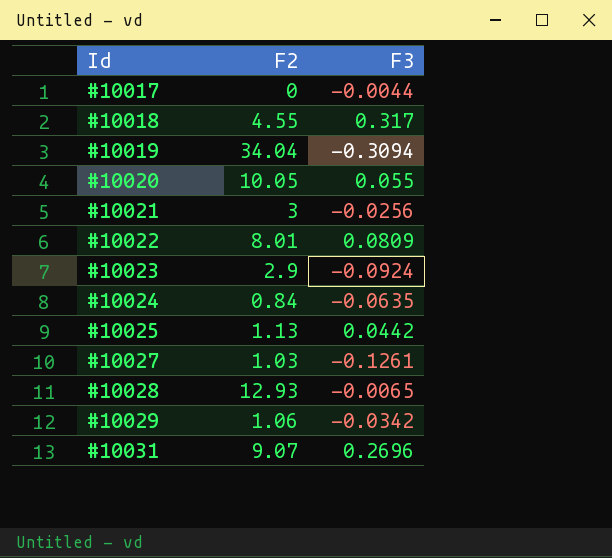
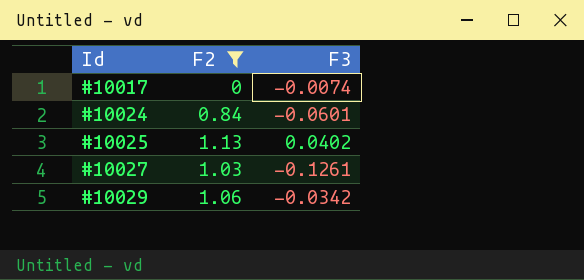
filter: none -> F2 <= 1.13
#10017 | F3: -0.0044 -> -0.0074
#10024 | F3: -0.0635 -> -0.0601
#10025 | F3: 0.0442 -> 0.0402

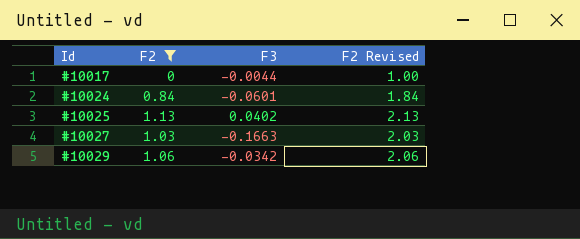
column F2 Revised | formula: none -> [F2] + 1
#10017 | F3: -0.0074 -> -0.0044
#10027 | F3: -0.1261 -> -0.1663

